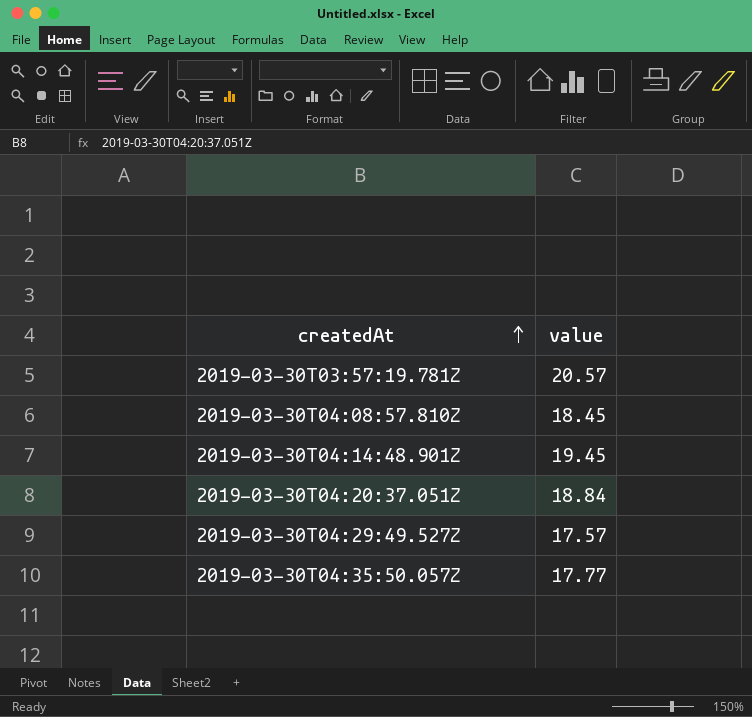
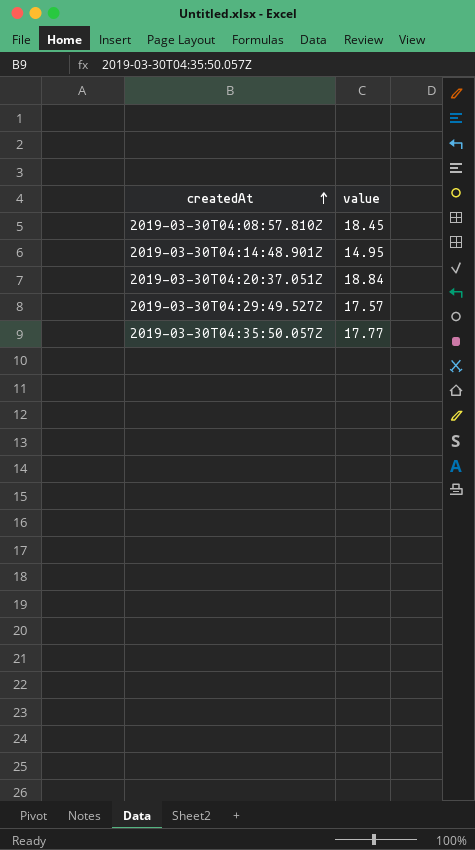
row 2019-03-30T03:57:19.781Z: 20.57 -> none
2019-03-30T04:14:48.901Z | value: 19.45 -> 14.95

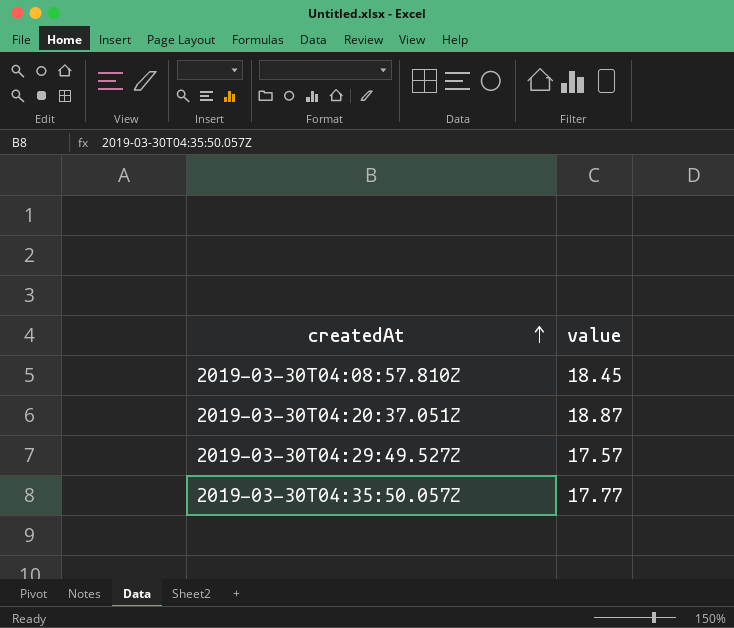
row 2019-03-30T04:14:48.901Z: 14.95 -> none
2019-03-30T04:20:37.051Z | value: 18.84 -> 18.87

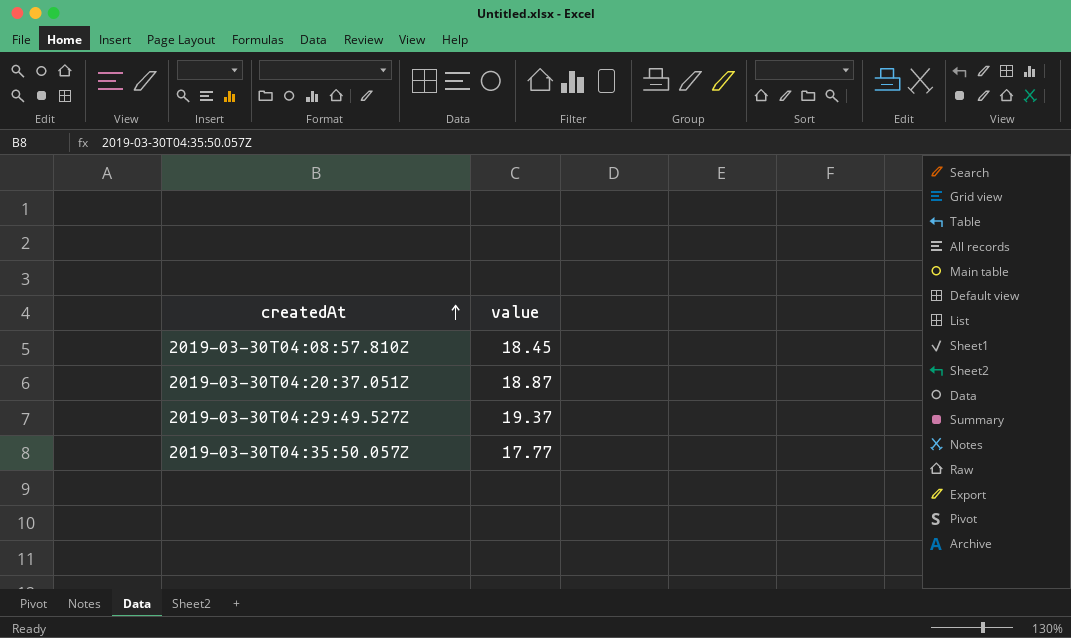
2019-03-30T04:29:49.527Z | value: 17.57 -> 19.37

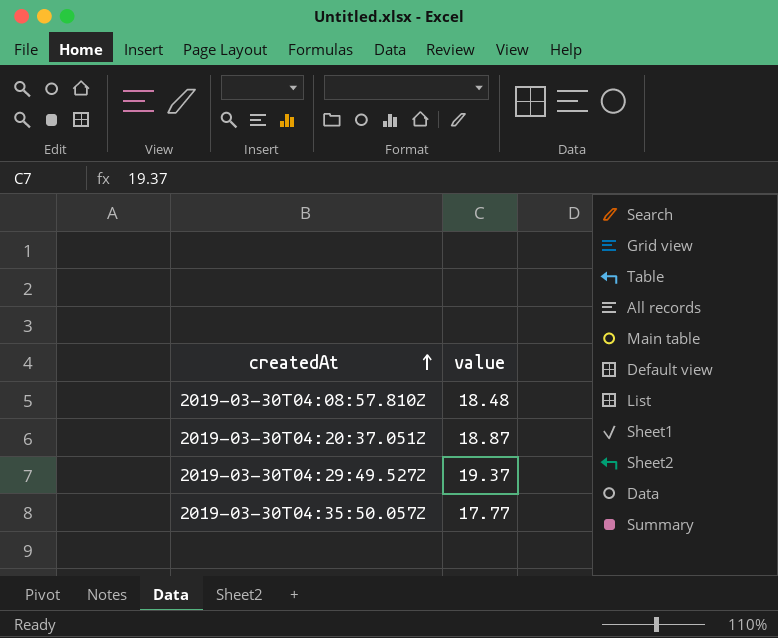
2019-03-30T04:08:57.810Z | value: 18.45 -> 18.48

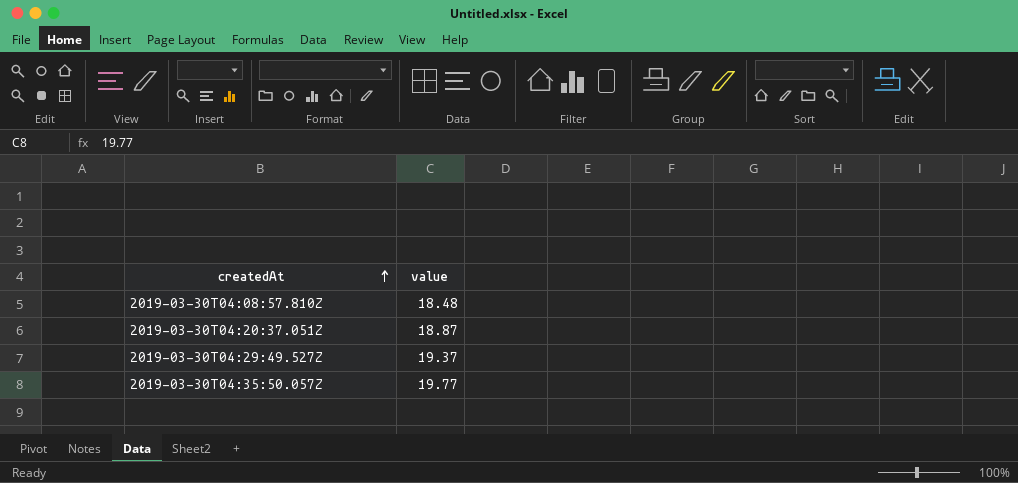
2019-03-30T04:35:50.057Z | value: 17.77 -> 19.77

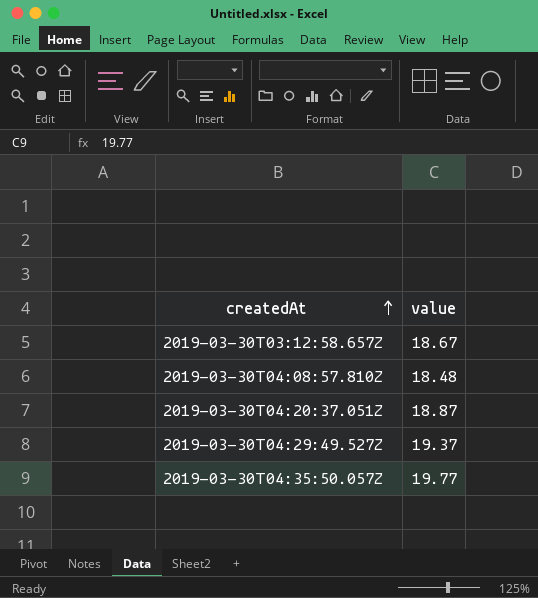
row 2019-03-30T03:12:58.657Z: none -> 18.67

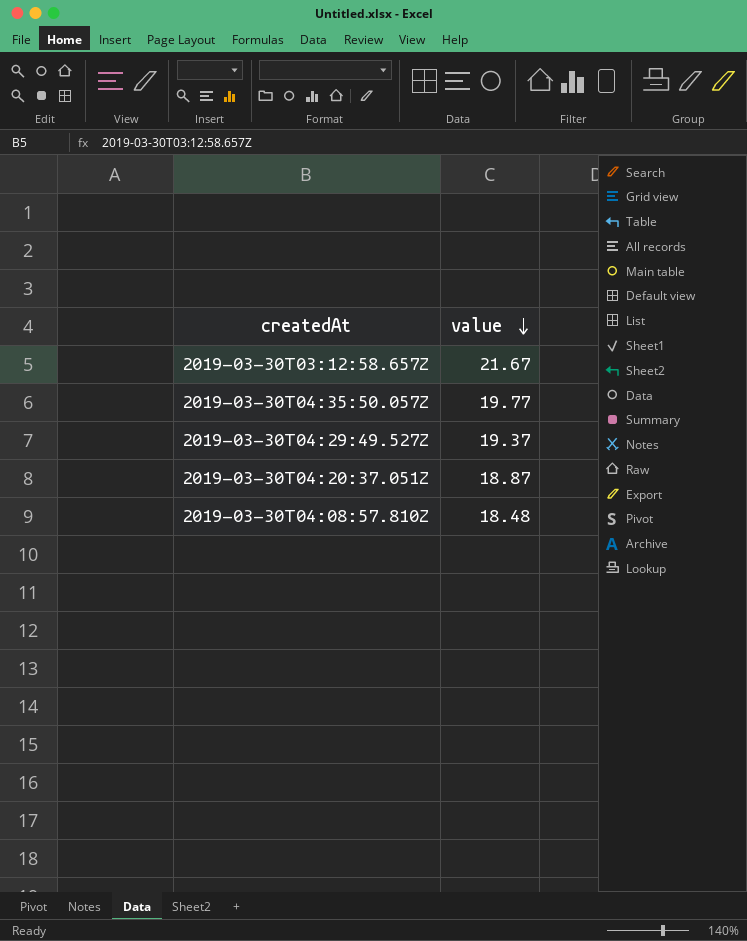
row order: createdAt ascending -> value descending
2019-03-30T03:12:58.657Z | value: 18.67 -> 21.67

